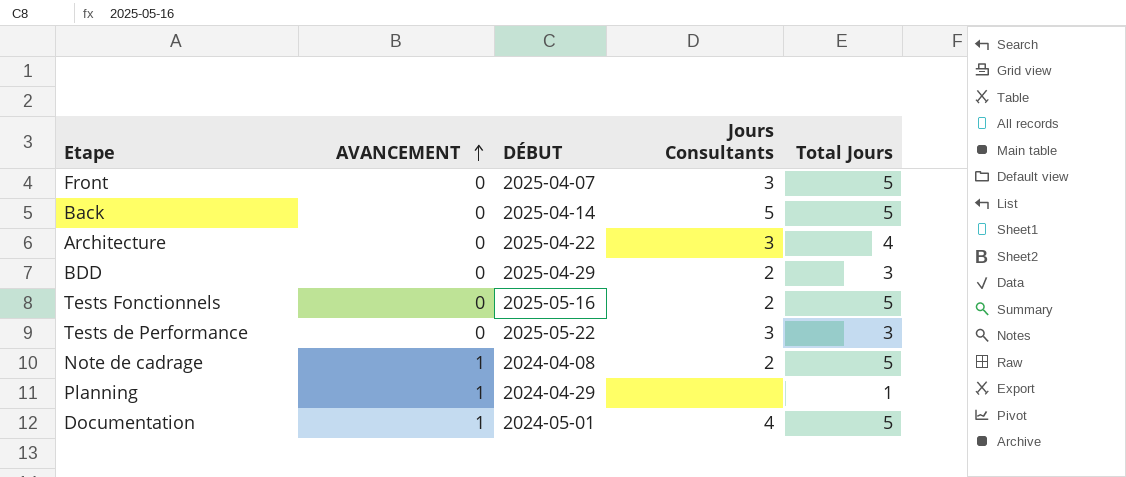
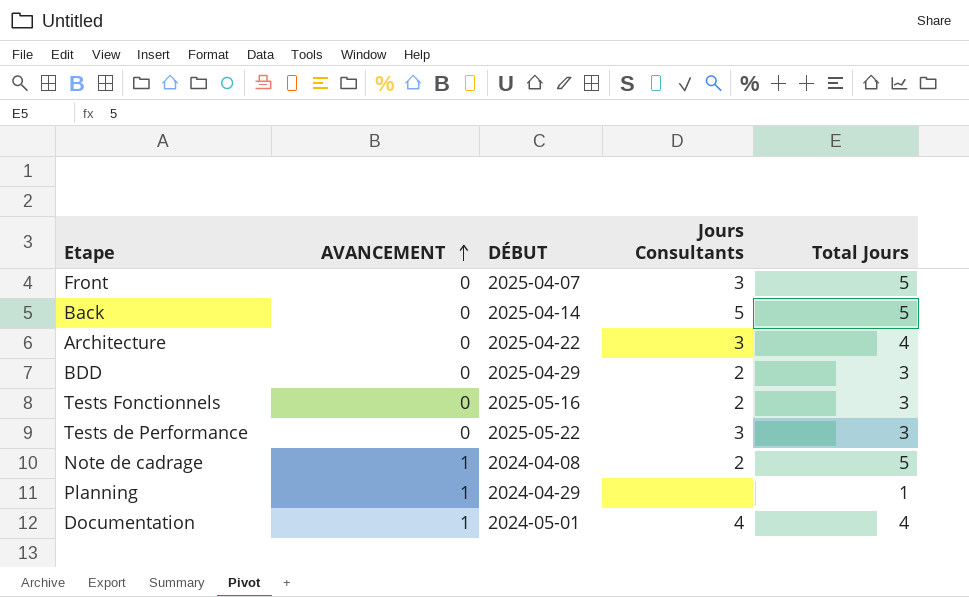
Tests Fonctionnels | Total Jours: 5 -> 3
Documentation | Total Jours: 5 -> 4

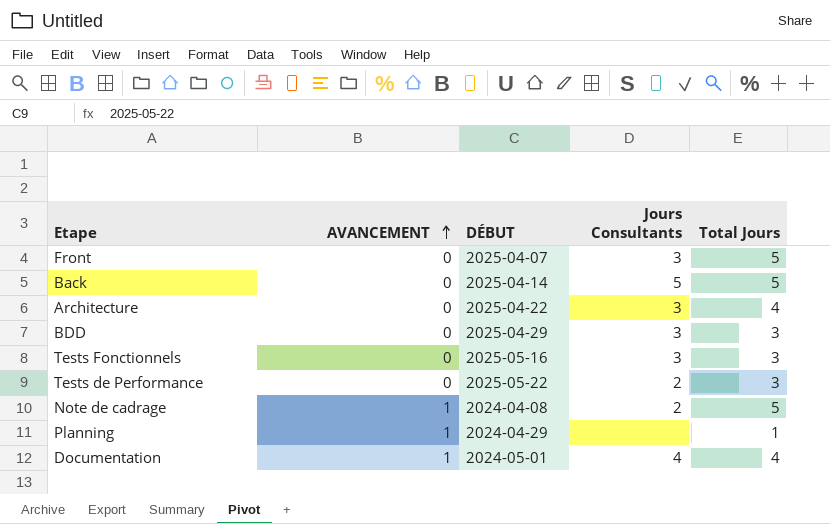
BDD | Jours Consultants: 2 -> 3
Tests Fonctionnels | Jours Consultants: 2 -> 3
Tests de Performance | Jours Consultants: 3 -> 2

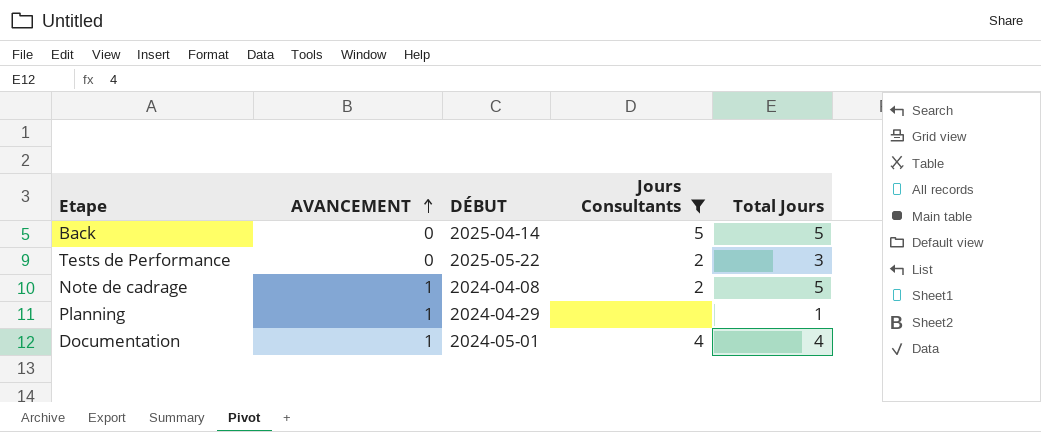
filter: none -> Jours Consultants != 3

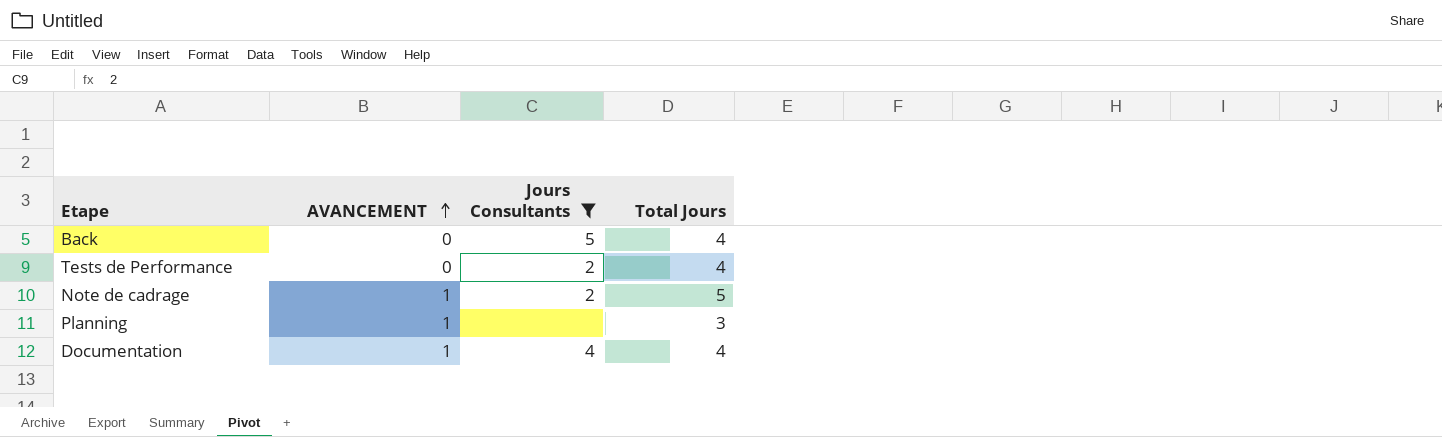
column DÉBUT | position: 3 -> none
Back | Total Jours: 5 -> 4
Tests de Performance | Total Jours: 3 -> 4
Planning | Total Jours: 1 -> 3

